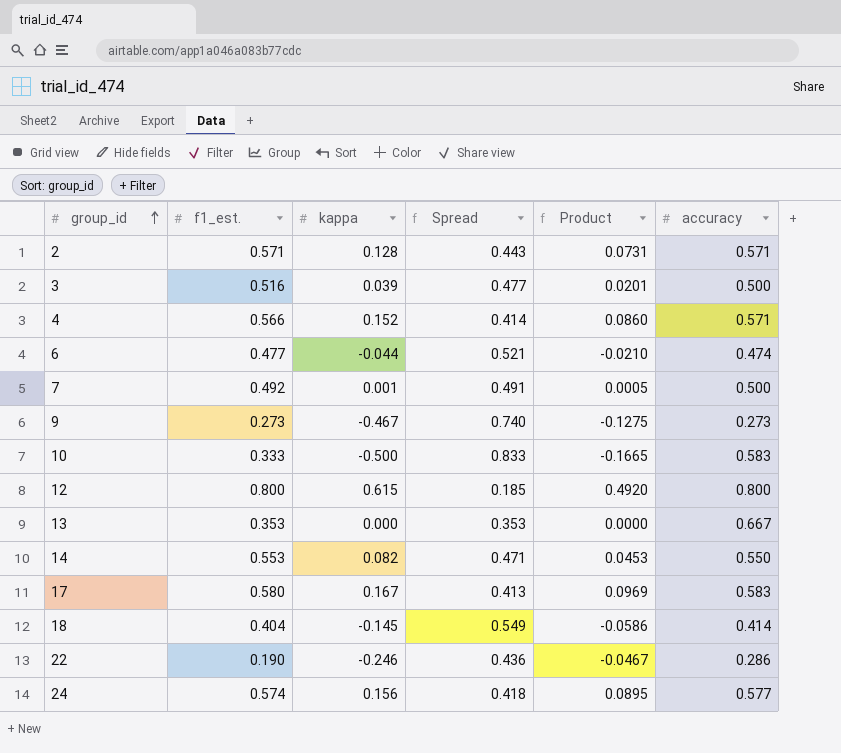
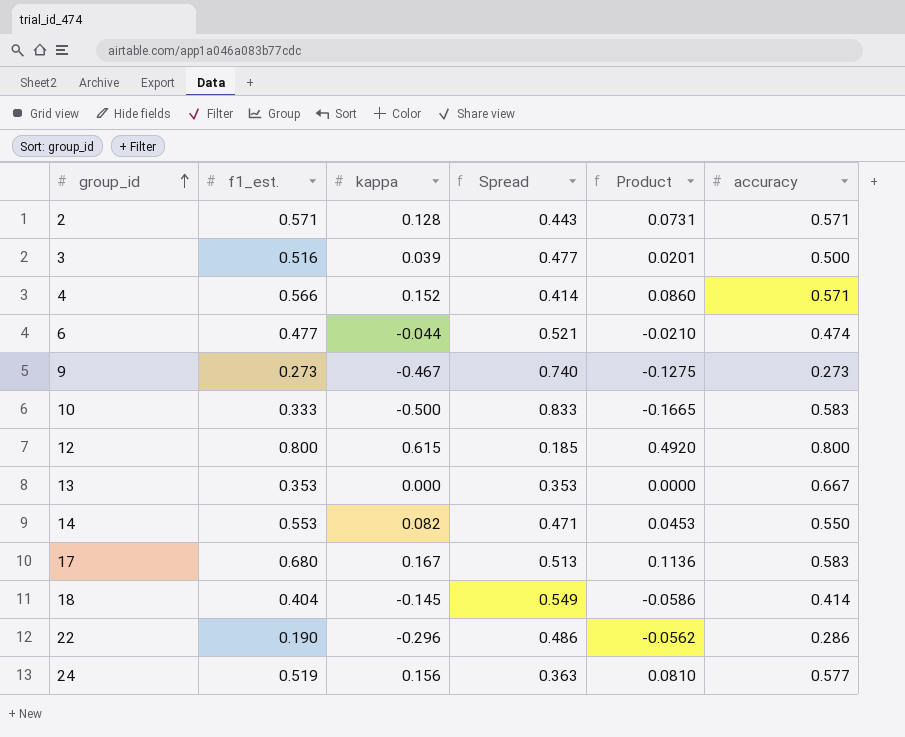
row 7: 0.492 | 0.001 | 0.491 | 0.0005 | 0.500 -> none
17 | f1_est.: 0.580 -> 0.680
17 | Spread: 0.413 -> 0.513
17 | Product: 0.0969 -> 0.1136
22 | kappa: -0.246 -> -0.296
22 | Spread: 0.436 -> 0.486
22 | Product: -0.0467 -> -0.0562
24 | f1_est.: 0.574 -> 0.519
24 | Spread: 0.418 -> 0.363
24 | Product: 0.0895 -> 0.0810

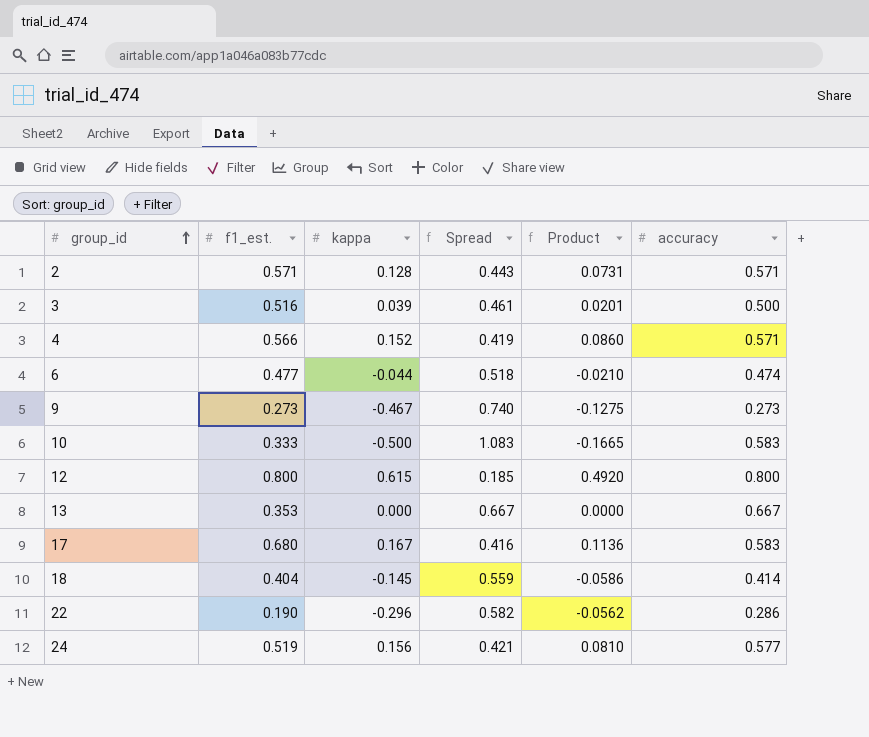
column Spread | formula: [f1_est.] - [kappa] -> [accuracy] - [kappa]
row 14: 0.553 | 0.082 | 0.471 | 0.0453 | 0.550 -> none

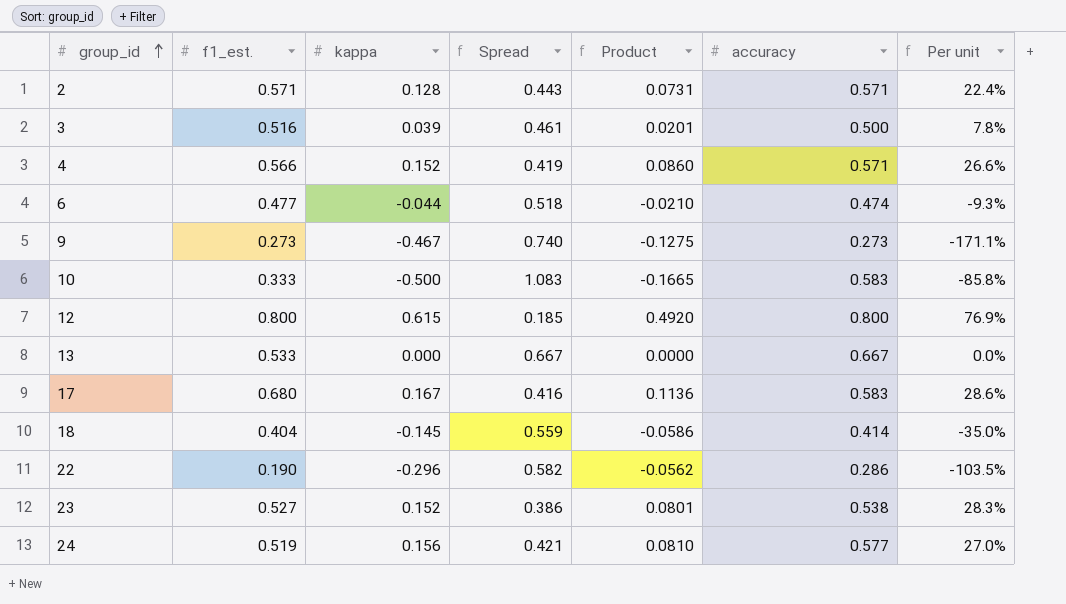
column Per unit | formula: none -> [kappa] / [accuracy]
13 | f1_est.: 0.353 -> 0.533
row 23: none -> 0.527 | 0.152 | 0.386 | 0.0801 | 0.538 | 28.3%

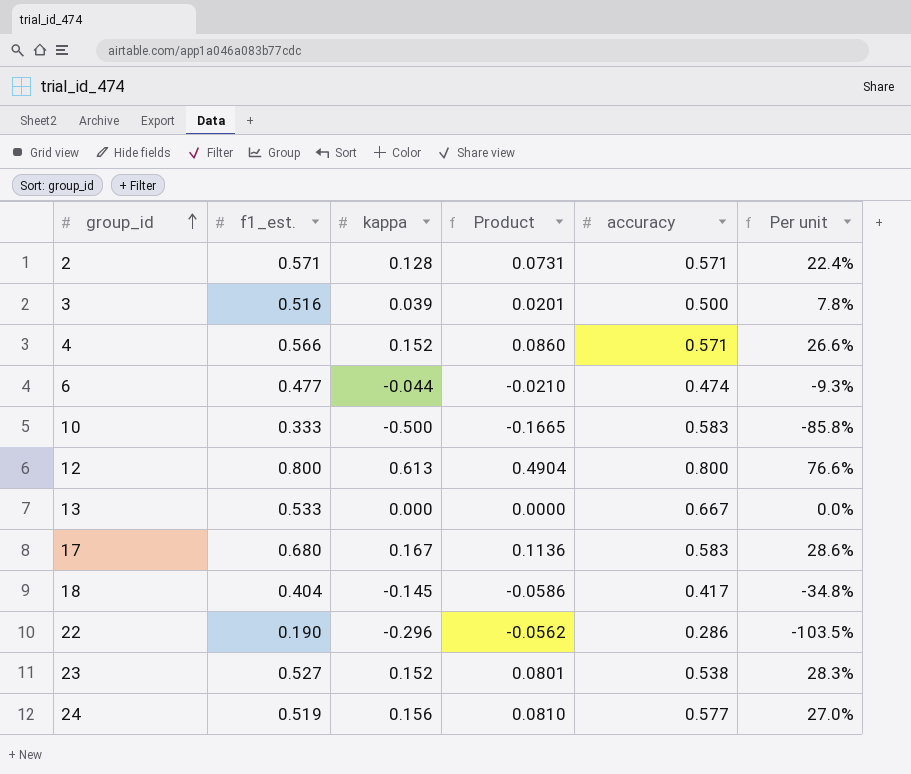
column Spread | formula: [accuracy] - [kappa] -> none
row 9: 0.273 | -0.467 | 0.740 | -0.1275 | 0.273 | -171.1% -> none
12 | kappa: 0.615 -> 0.613
12 | Product: 0.4920 -> 0.4904
12 | Per unit: 76.9% -> 76.6%
18 | accuracy: 0.414 -> 0.417
18 | Per unit: -35.0% -> -34.8%

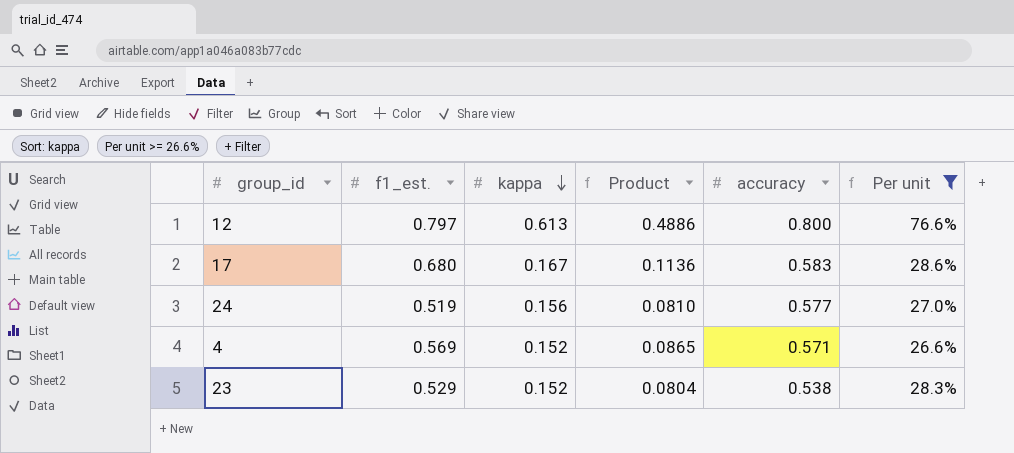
filter: none -> Per unit >= 26.6%
row order: group_id ascending -> kappa descending
12 | f1_est.: 0.800 -> 0.797
12 | Product: 0.4904 -> 0.4886
4 | f1_est.: 0.566 -> 0.569
4 | Product: 0.0860 -> 0.0865
23 | f1_est.: 0.527 -> 0.529
23 | Product: 0.0801 -> 0.0804

